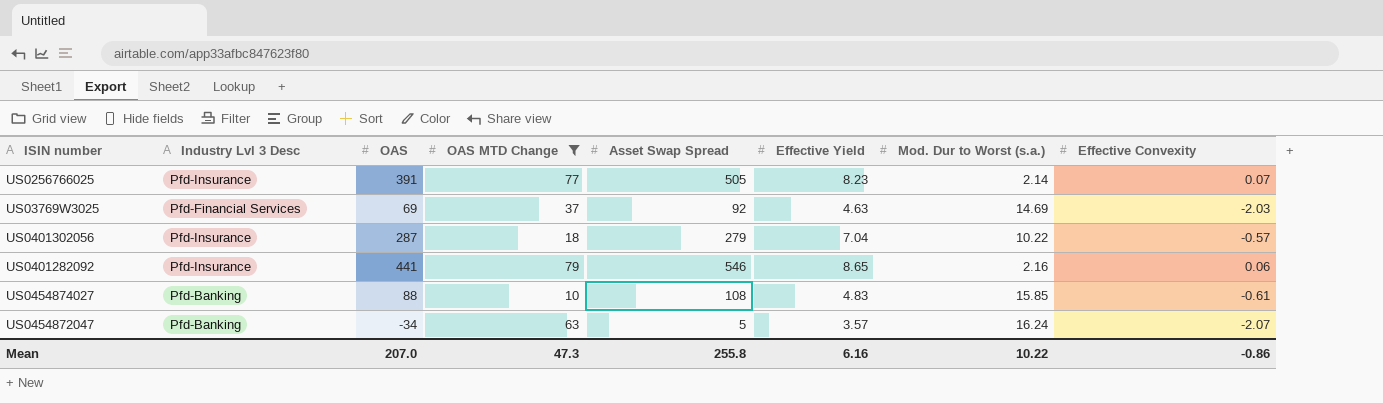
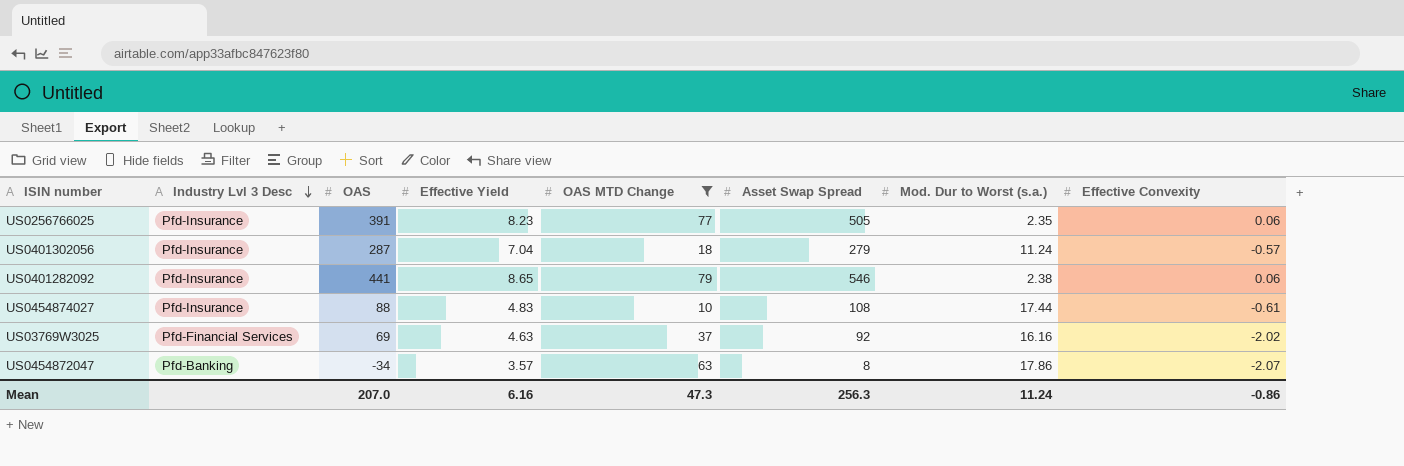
row order: none -> Industry Lvl 3 Desc descending
column Effective Yield | position: 6 -> 4
US0256766025 | Mod. Dur to Worst (s.a.): 2.14 -> 2.35
US0256766025 | Effective Convexity: 0.07 -> 0.06
US0401302056 | Mod. Dur to Worst (s.a.): 10.22 -> 11.24
US0401282092 | Mod. Dur to Worst (s.a.): 2.16 -> 2.38
US0454874027 | Industry Lvl 3 Desc: Pfd-Banking -> Pfd-Insurance
US0454874027 | Mod. Dur to Worst (s.a.): 15.85 -> 17.44
US03769W3025 | Mod. Dur to Worst (s.a.): 14.69 -> 16.16
US03769W3025 | Effective Convexity: -2.03 -> -2.02
US0454872047 | Asset Swap Spread: 5 -> 8
US0454872047 | Mod. Dur to Worst (s.a.): 16.24 -> 17.86
Mean | Asset Swap Spread: 255.8 -> 256.3
Mean | Mod. Dur to Worst (s.a.): 10.22 -> 11.24

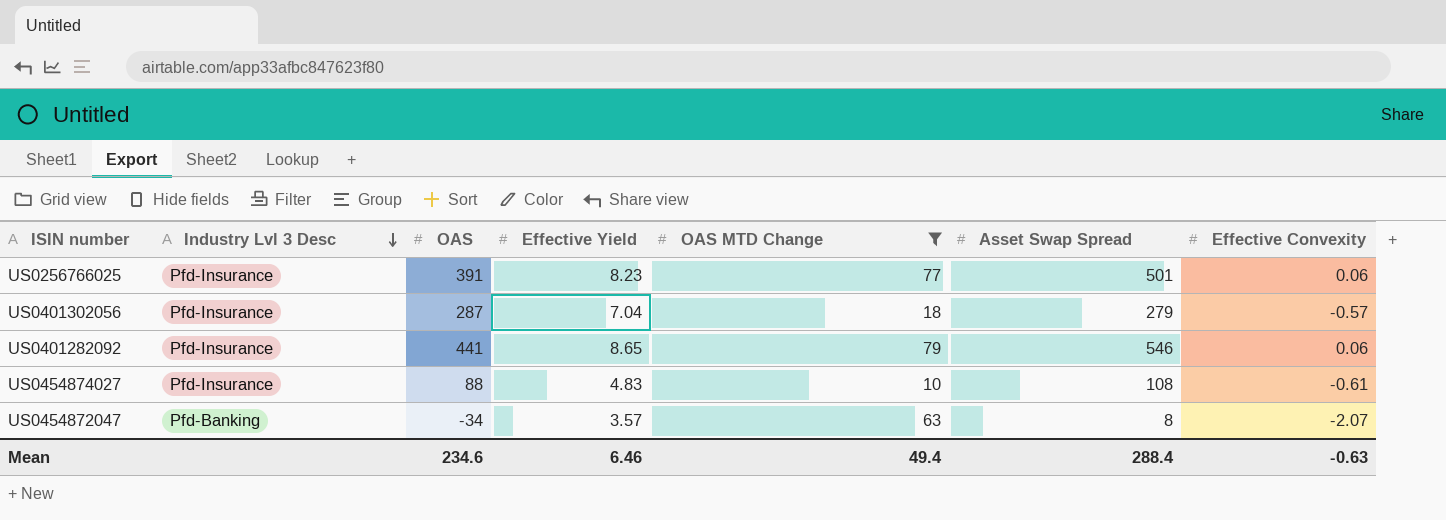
column Mod. Dur to Worst (s.a.) | position: 7 -> none
row US03769W3025: Pfd-Financial Services | 69 | 4.63 | 37 | 92 | 16.16 | -2.02 -> none
US0256766025 | Asset Swap Spread: 505 -> 501
Mean | OAS: 207.0 -> 234.6
Mean | Effective Yield: 6.16 -> 6.46
Mean | OAS MTD Change: 47.3 -> 49.4
Mean | Asset Swap Spread: 256.3 -> 288.4
Mean | Effective Convexity: -0.86 -> -0.63

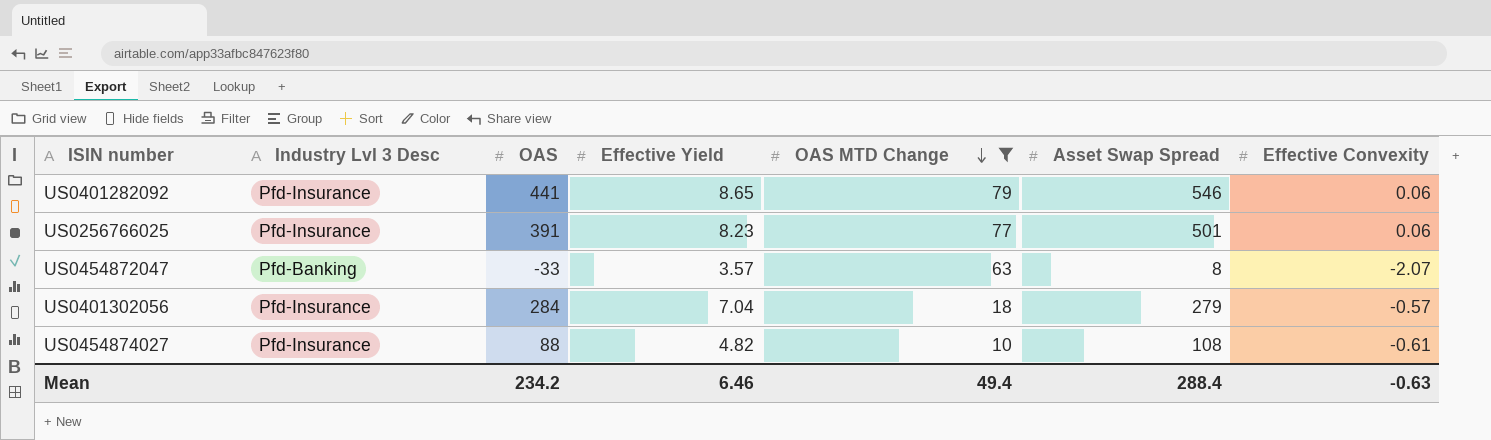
row order: Industry Lvl 3 Desc descending -> OAS MTD Change descending
US0454872047 | OAS: -34 -> -33
US0401302056 | OAS: 287 -> 284
US0454874027 | Effective Yield: 4.83 -> 4.82
Mean | OAS: 234.6 -> 234.2

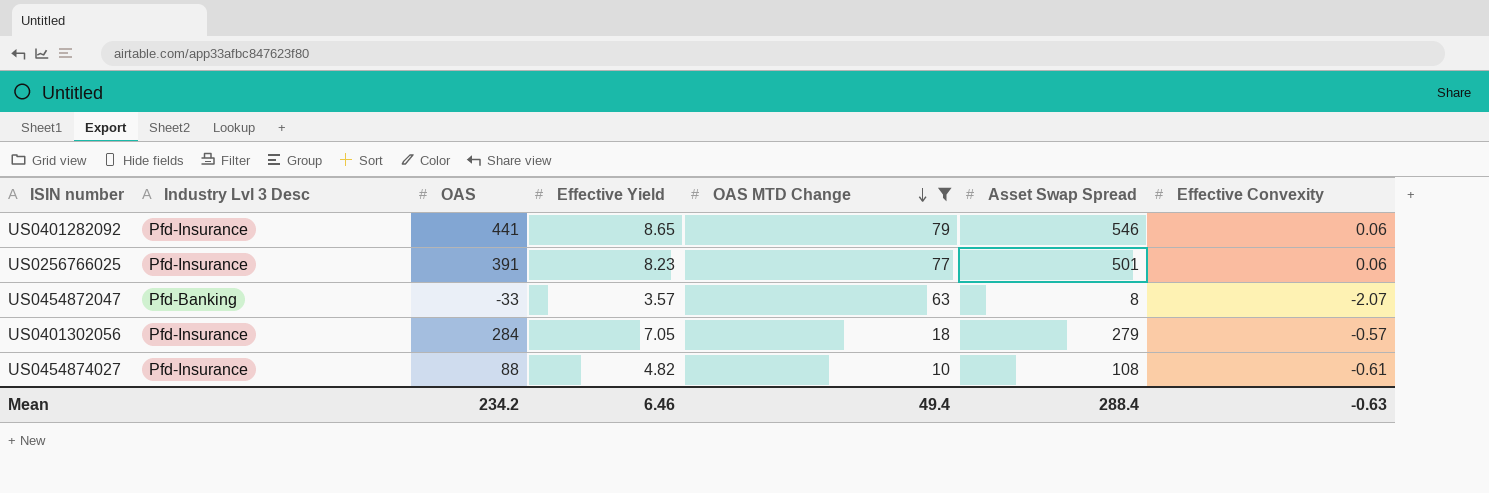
US0401302056 | Effective Yield: 7.04 -> 7.05

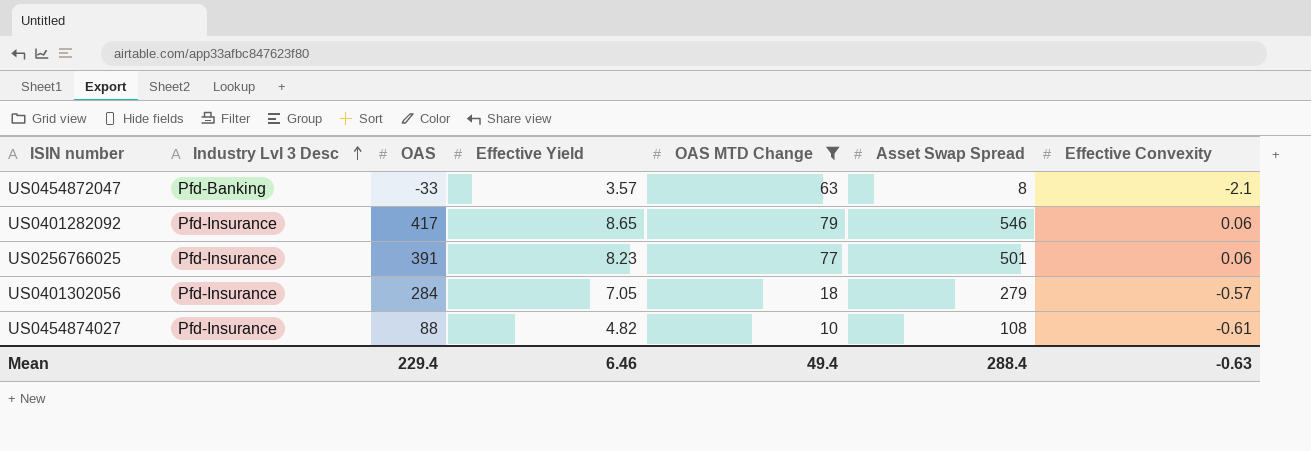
row order: OAS MTD Change descending -> Industry Lvl 3 Desc ascending
US0454872047 | Effective Convexity: -2.07 -> -2.1
US0401282092 | OAS: 441 -> 417
Mean | OAS: 234.2 -> 229.4

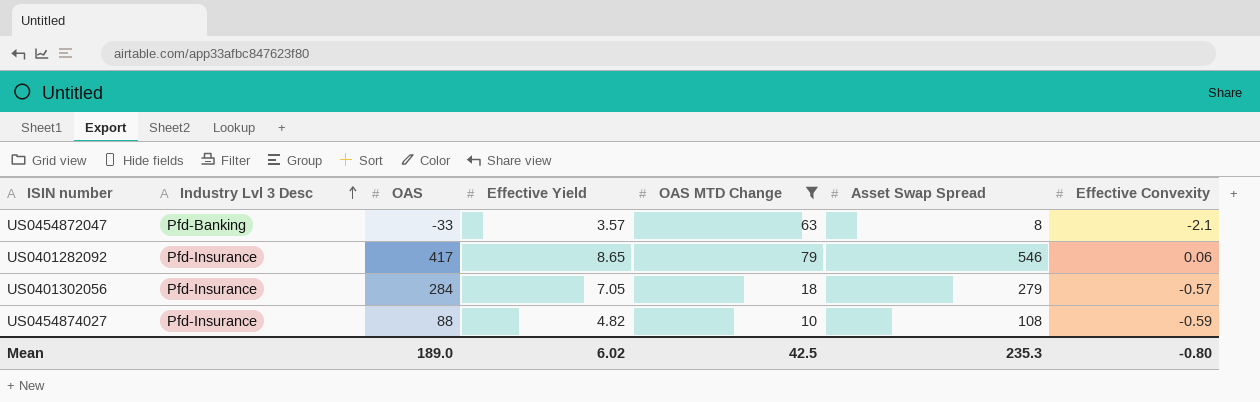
row US0256766025: Pfd-Insurance | 391 | 8.23 | 77 | 501 | 0.06 -> none
US0454874027 | Effective Convexity: -0.61 -> -0.59
Mean | OAS: 229.4 -> 189.0
Mean | Effective Yield: 6.46 -> 6.02
Mean | OAS MTD Change: 49.4 -> 42.5
Mean | Asset Swap Spread: 288.4 -> 235.3
Mean | Effective Convexity: -0.63 -> -0.80

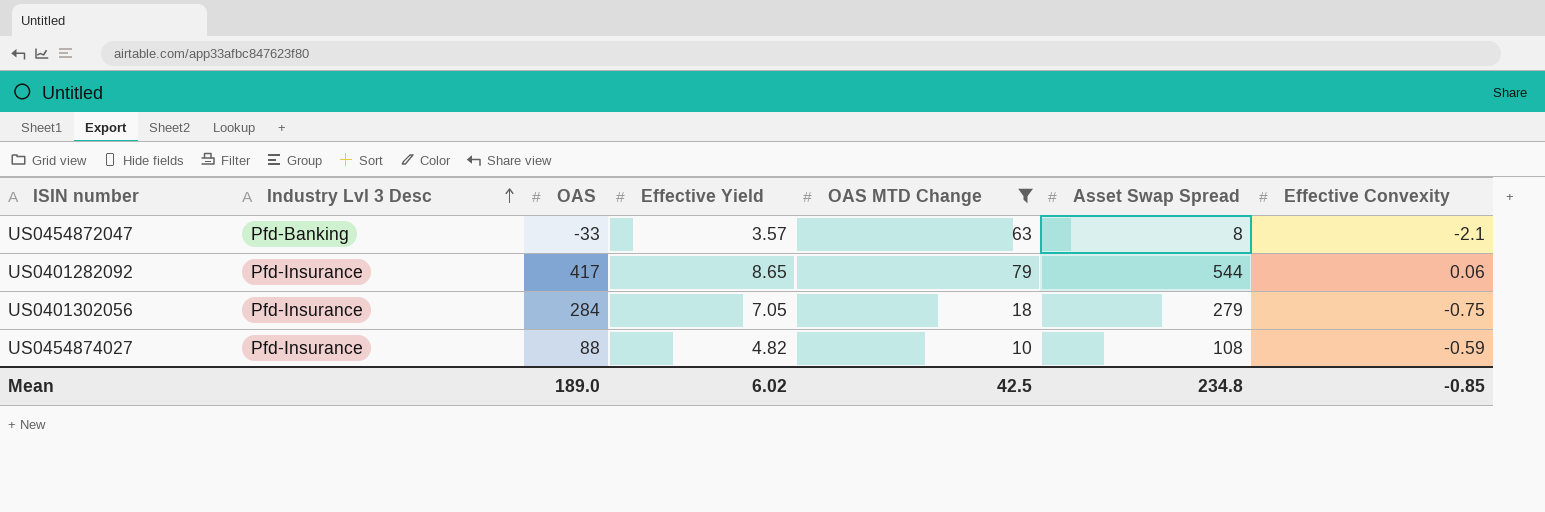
US0401282092 | Asset Swap Spread: 546 -> 544
US0401302056 | Effective Convexity: -0.57 -> -0.75
Mean | Asset Swap Spread: 235.3 -> 234.8
Mean | Effective Convexity: -0.80 -> -0.85

